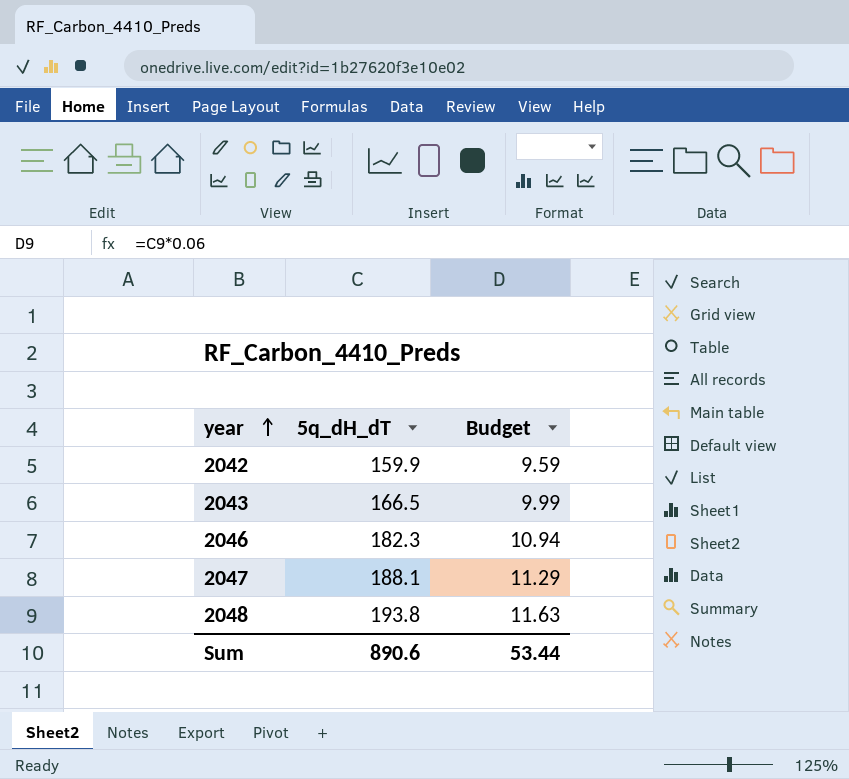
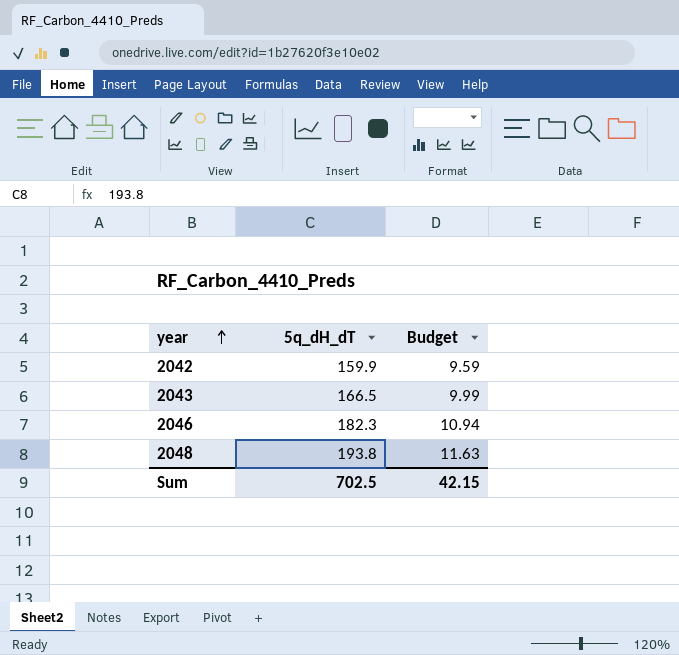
row 2047: 188.1 | 11.29 -> none
Sum | 5q_dH_dT: 890.6 -> 702.5
Sum | Budget: 53.44 -> 42.15

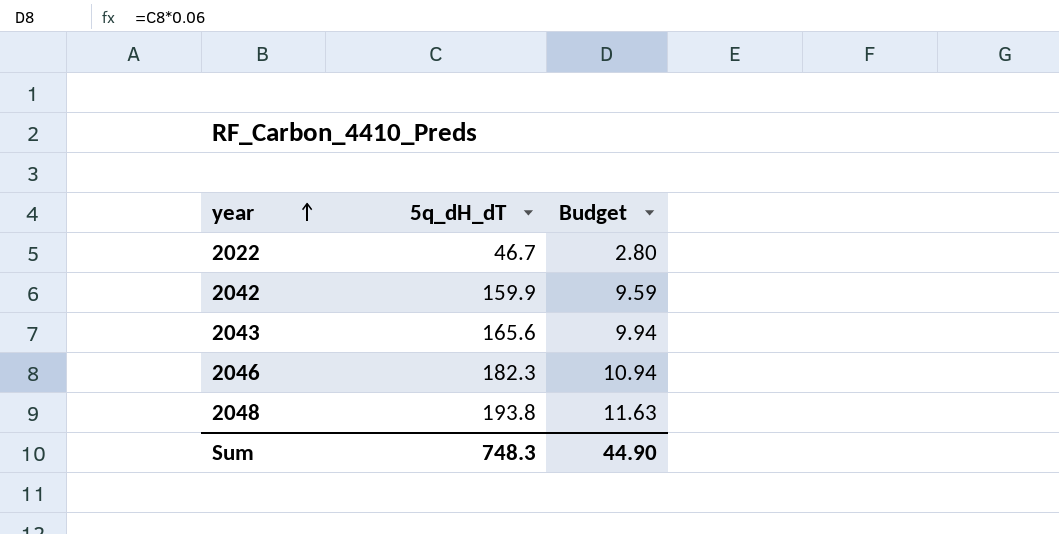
row 2022: none -> 46.7 | 2.80
2043 | 5q_dH_dT: 166.5 -> 165.6
2043 | Budget: 9.99 -> 9.94
Sum | 5q_dH_dT: 702.5 -> 748.3
Sum | Budget: 42.15 -> 44.90

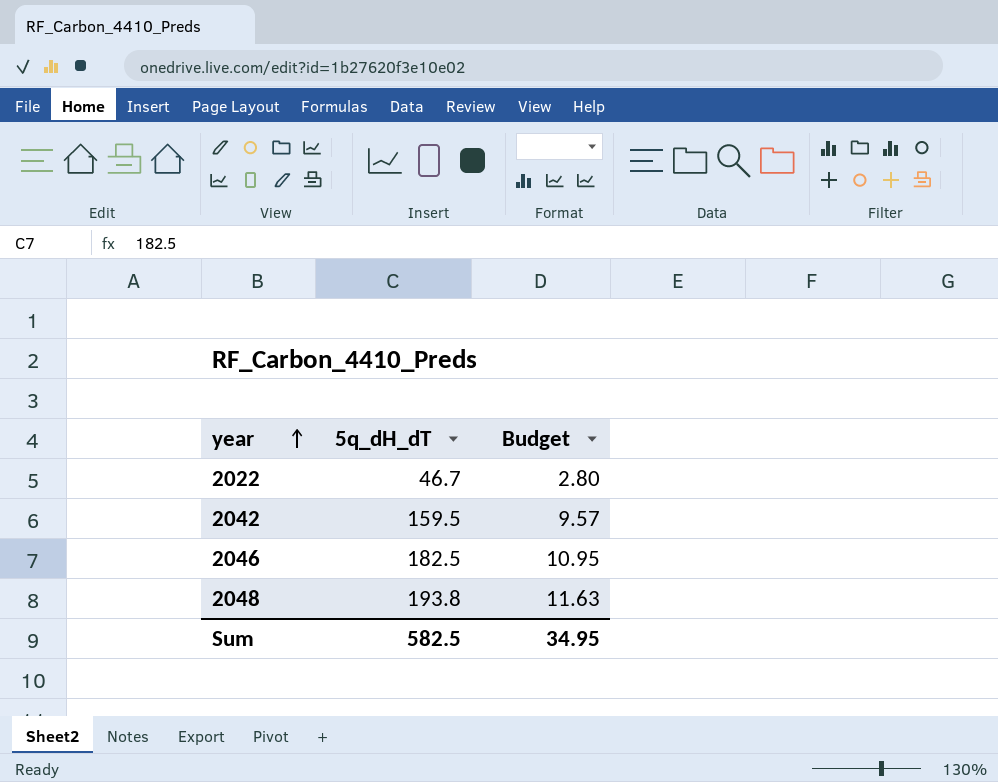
row 2043: 165.6 | 9.94 -> none
2042 | 5q_dH_dT: 159.9 -> 159.5
2042 | Budget: 9.59 -> 9.57
2046 | 5q_dH_dT: 182.3 -> 182.5
2046 | Budget: 10.94 -> 10.95
Sum | 5q_dH_dT: 748.3 -> 582.5
Sum | Budget: 44.90 -> 34.95

